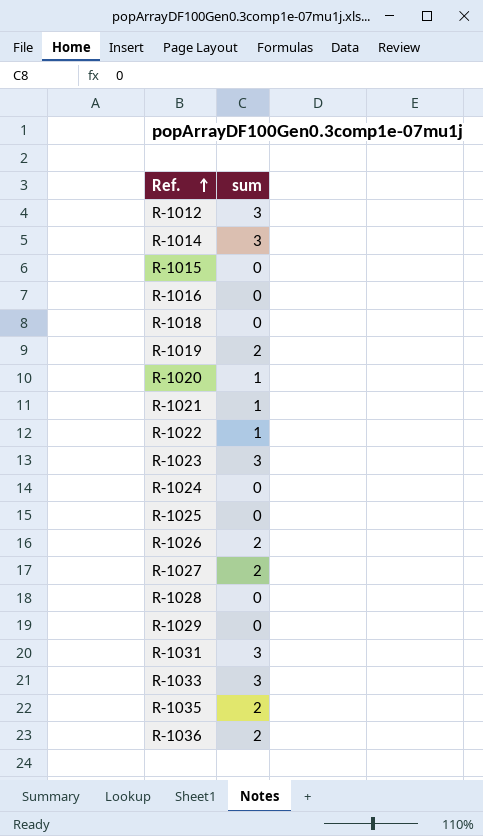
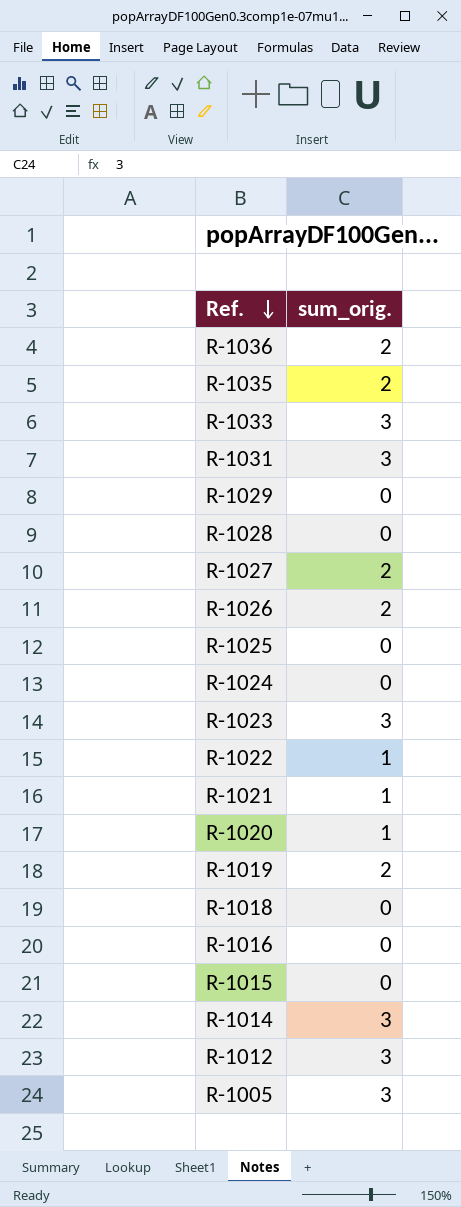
row order: Ref. ascending -> Ref. descending
column name: sum -> sum_orig.
row R-1005: none -> 3

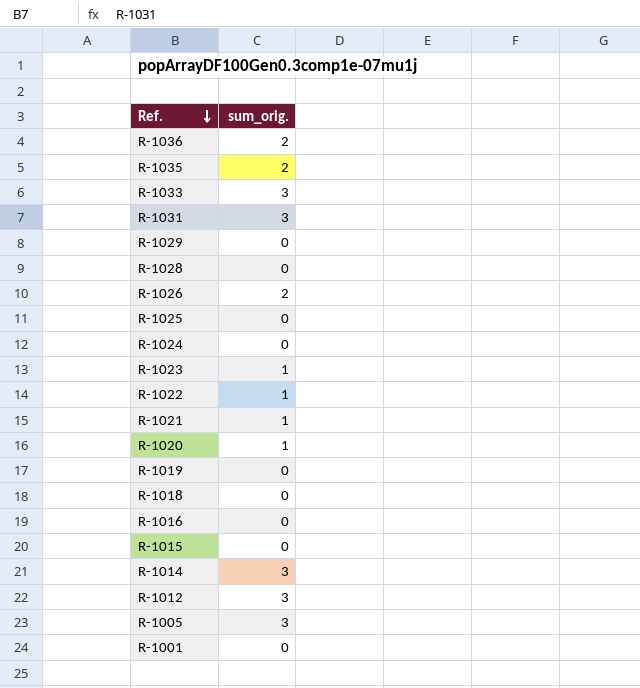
row R-1027: 2 -> none
R-1023 | sum_orig.: 3 -> 1
R-1019 | sum_orig.: 2 -> 0
row R-1001: none -> 0

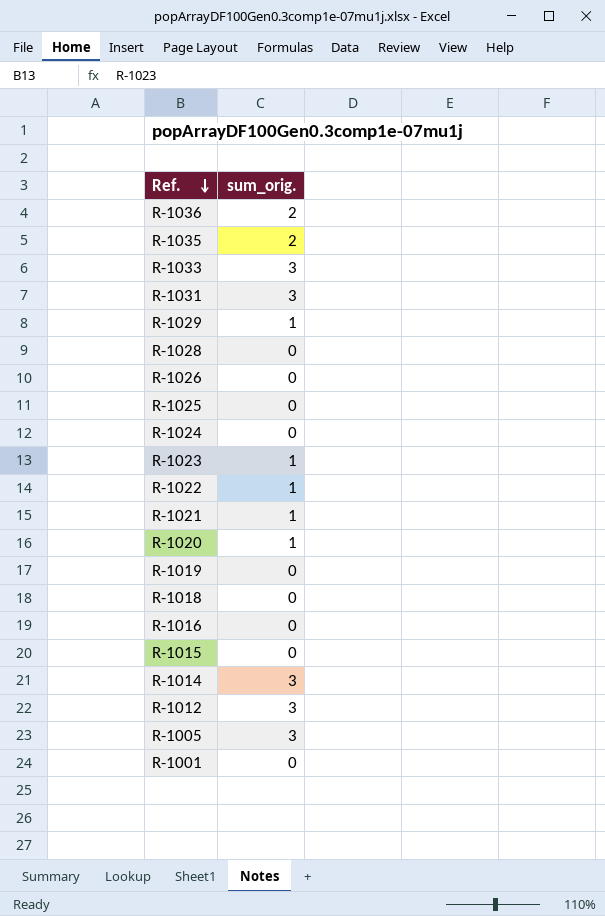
R-1029 | sum_orig.: 0 -> 1
R-1026 | sum_orig.: 2 -> 0

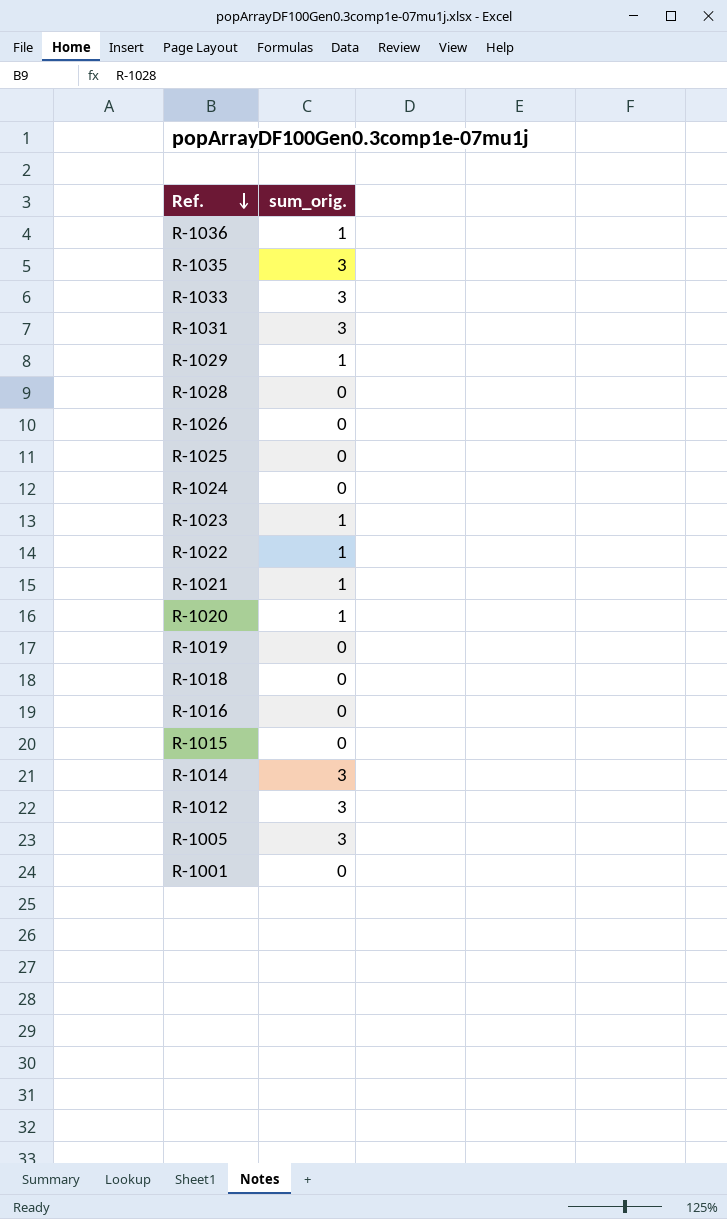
R-1036 | sum_orig.: 2 -> 1
R-1035 | sum_orig.: 2 -> 3

